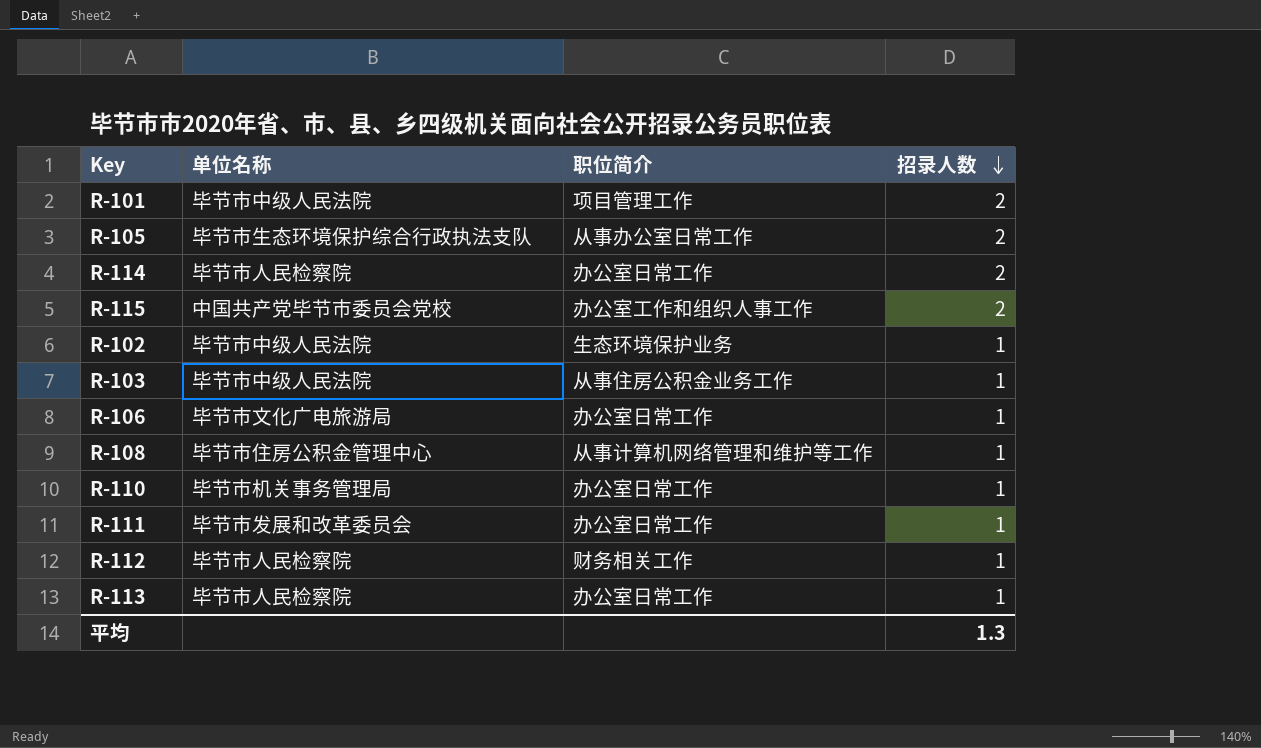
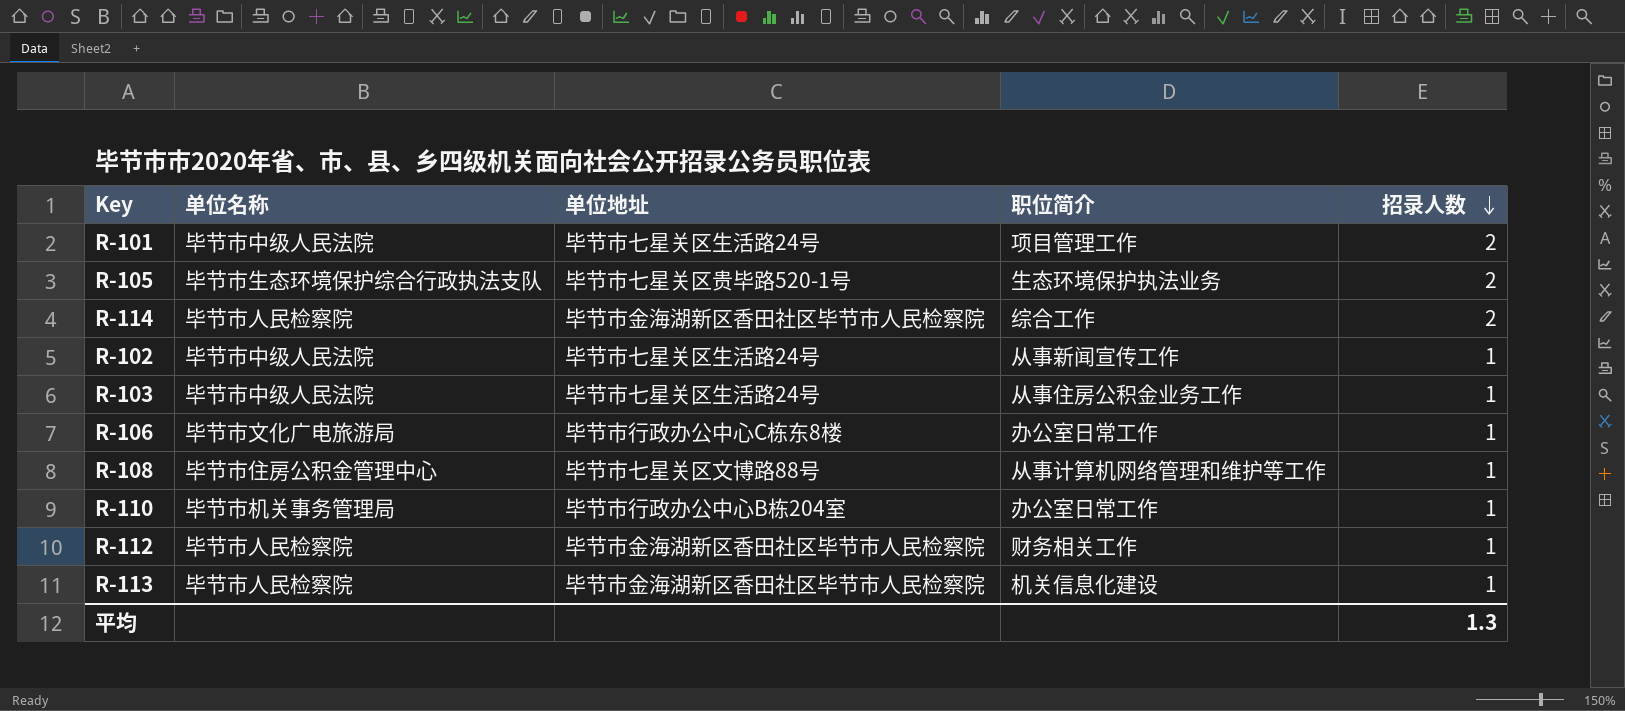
column 单位地址 | position: none -> 3
row R-115: 中国共产党毕节市委员会党校 | 办公室工作和组织人事工作 | 2 -> none
row R-111: 毕节市发展和改革委员会 | 办公室日常工作 | 1 -> none
R-105 | 职位简介: 从事办公室日常工作 -> 生态环境保护执法业务
R-114 | 职位简介: 办公室日常工作 -> 综合工作
R-102 | 职位简介: 生态环境保护业务 -> 从事新闻宣传工作
R-113 | 职位简介: 办公室日常工作 -> 机关信息化建设

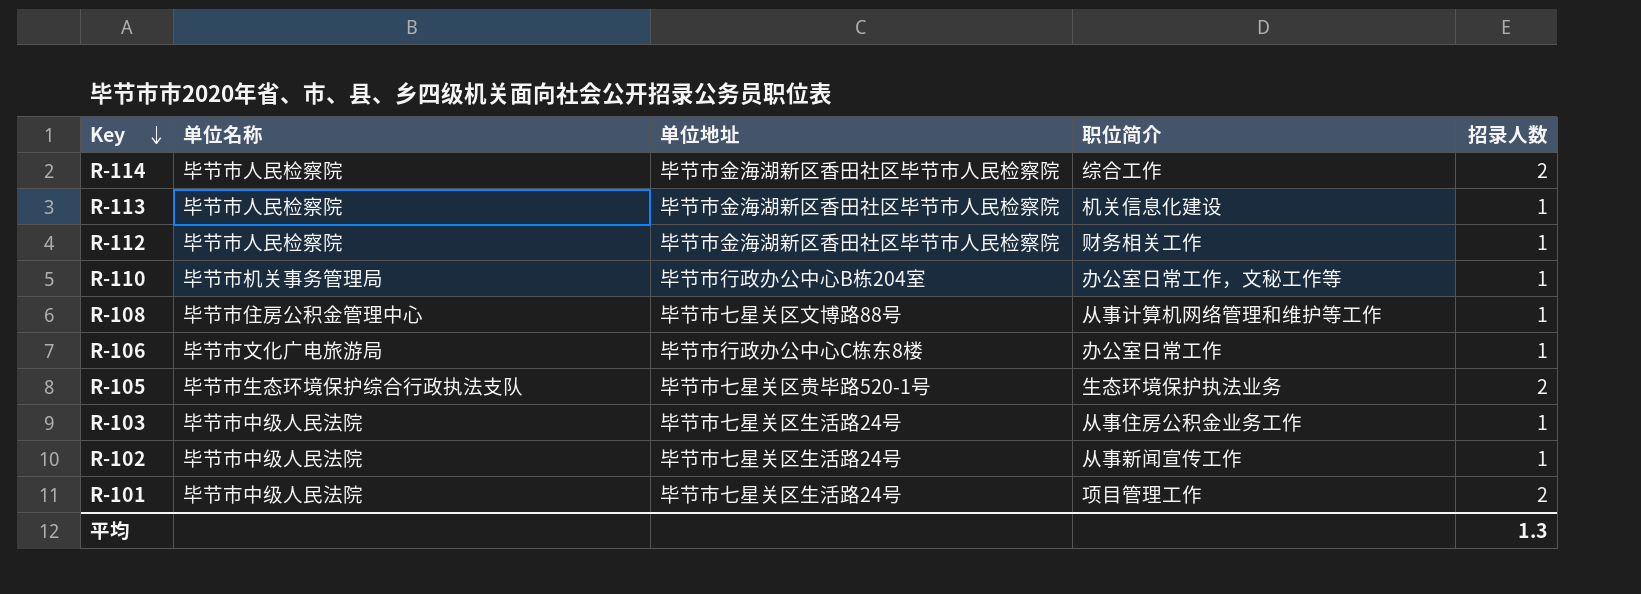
row order: 招录人数 descending -> Key descending
R-110 | 职位简介: 办公室日常工作 -> 办公室日常工作，文秘工作等

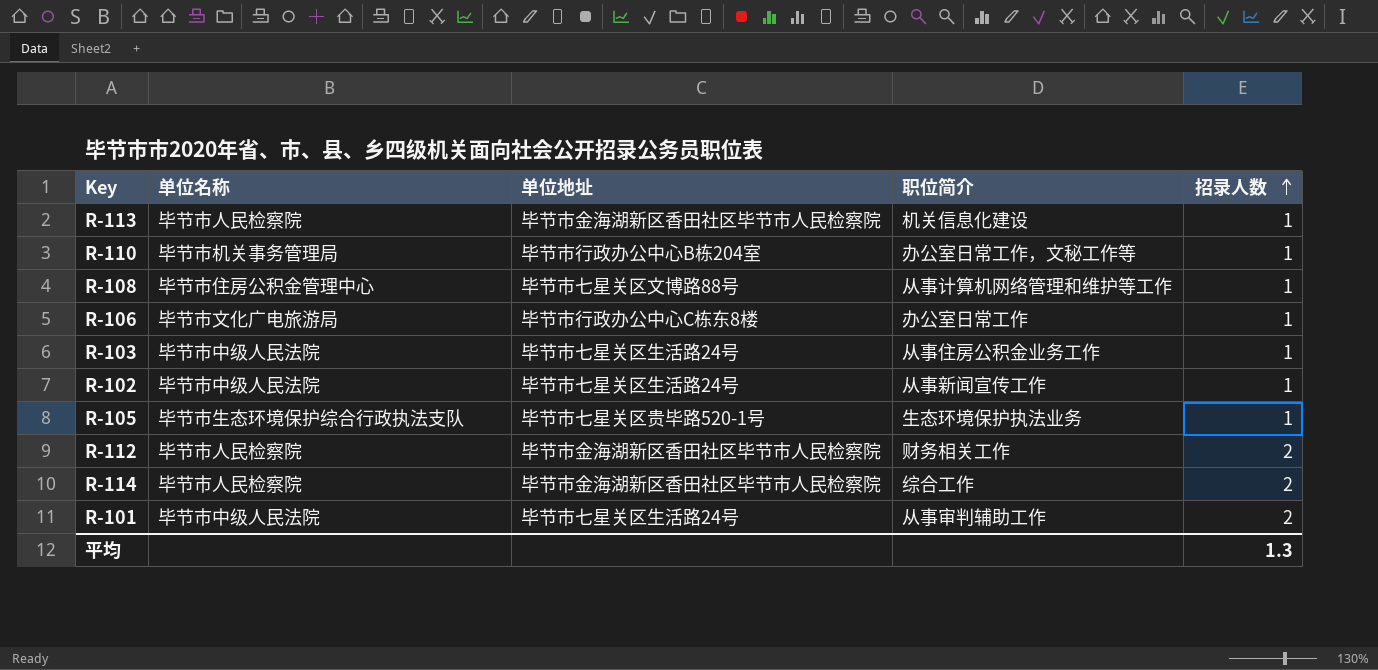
row order: Key descending -> 招录人数 ascending
R-105 | 招录人数: 2 -> 1
R-112 | 招录人数: 1 -> 2
R-101 | 职位简介: 项目管理工作 -> 从事审判辅助工作

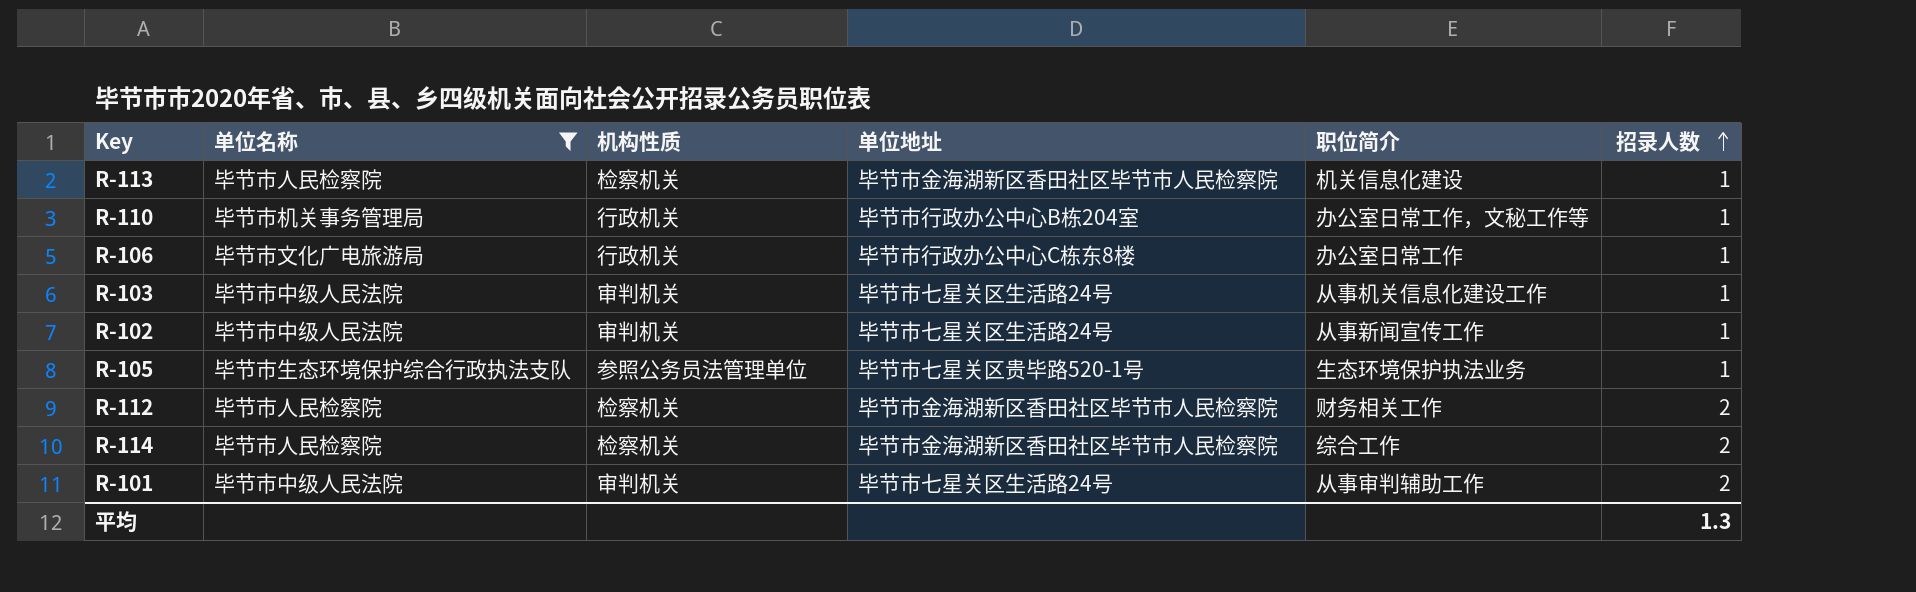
filter: none -> 单位名称 != 毕节市住房公积金管理中心
column 机构性质 | position: none -> 3
R-103 | 职位简介: 从事住房公积金业务工作 -> 从事机关信息化建设工作

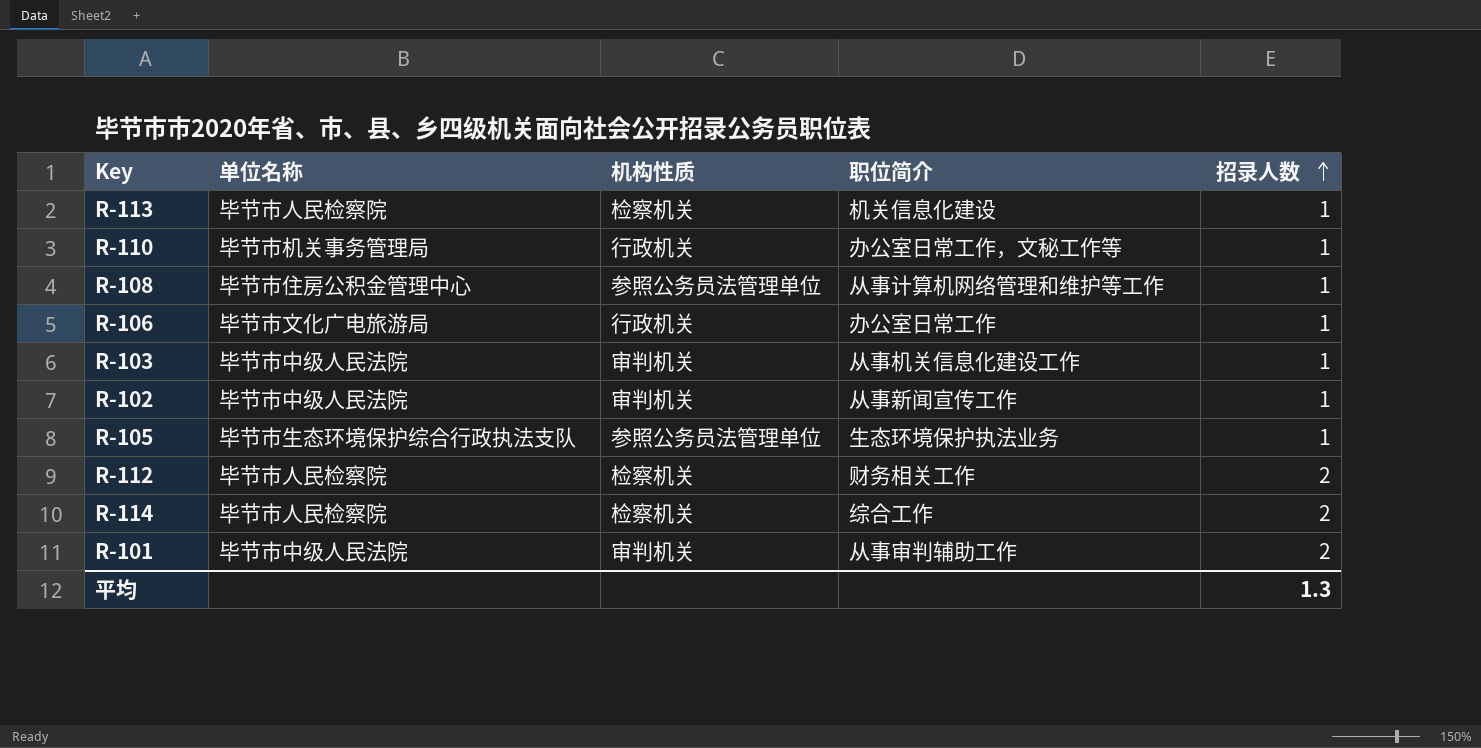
filter: 单位名称 != 毕节市住房公积金管理中心 -> none
column 单位地址 | position: 4 -> none

